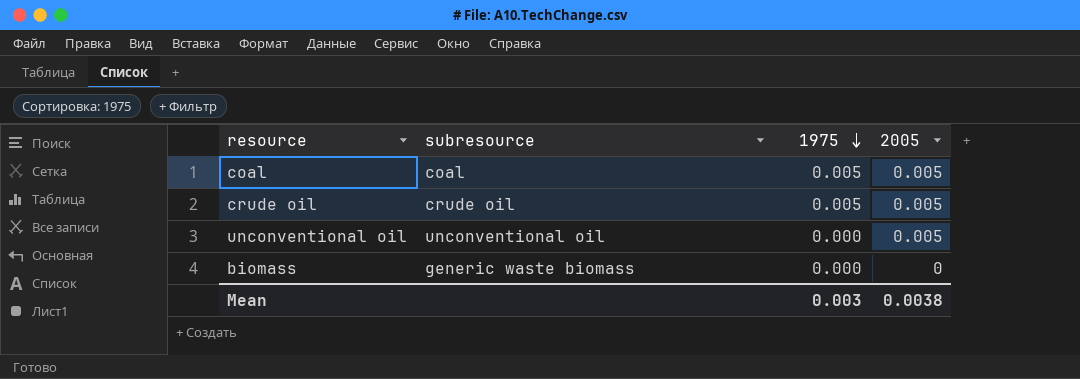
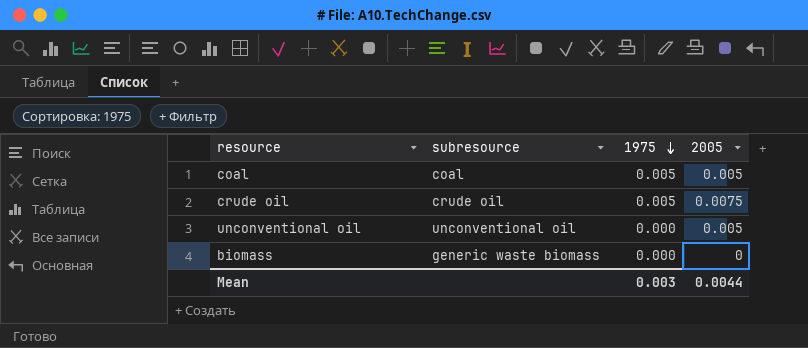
crude oil | 2005: 0.005 -> 0.0075
Mean | 2005: 0.0038 -> 0.0044

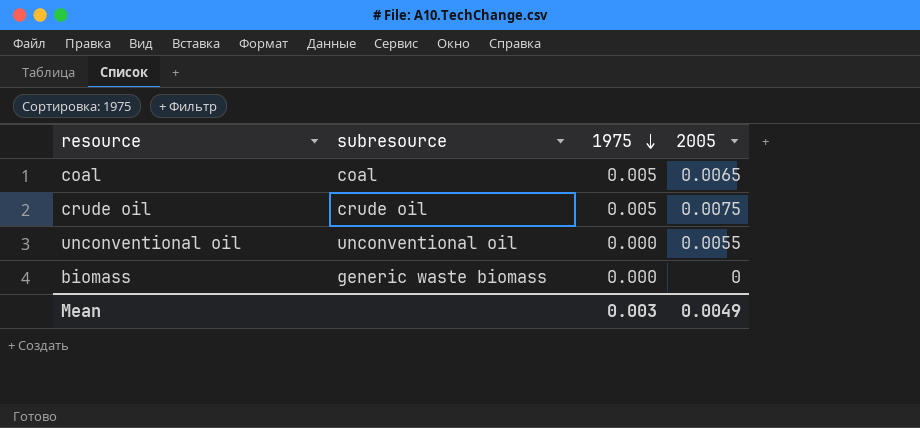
coal | 2005: 0.005 -> 0.0065
unconventional oil | 2005: 0.005 -> 0.0055
Mean | 2005: 0.0044 -> 0.0049

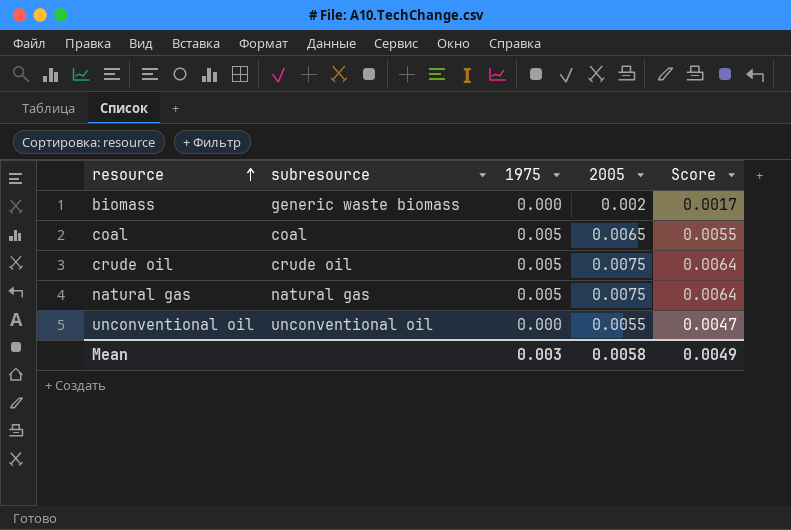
row order: 1975 descending -> resource ascending
column Score | formula: none -> [2005] * 0.85
biomass | 2005: 0 -> 0.002
row natural gas: none -> natural gas | 0.005 | 0.0075 | 0.0064
Mean | 2005: 0.0049 -> 0.0058

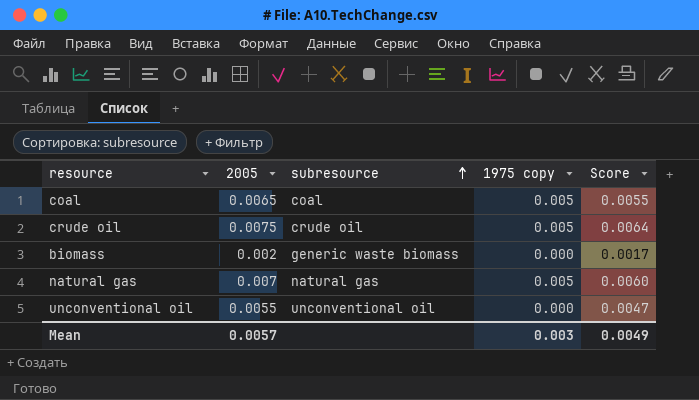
row order: resource ascending -> subresource ascending
column 2005 | position: 4 -> 2
column name: 1975 -> 1975 copy
natural gas | 2005: 0.0075 -> 0.007
natural gas | Score: 0.0064 -> 0.0060
Mean | 2005: 0.0058 -> 0.0057

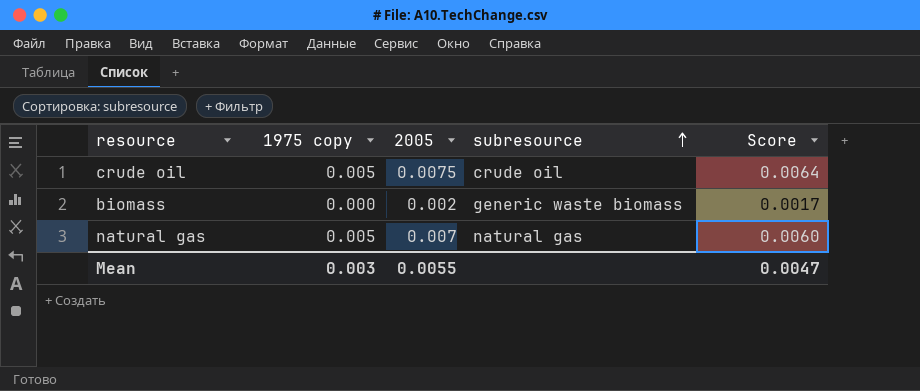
column 1975 copy | position: 4 -> 2
row coal: 0.0065 | coal | 0.005 | 0.0055 -> none
row unconventional oil: 0.0055 | unconventional oil | 0.000 | 0.0047 -> none
Mean | 2005: 0.0057 -> 0.0055
Mean | Score: 0.0049 -> 0.0047

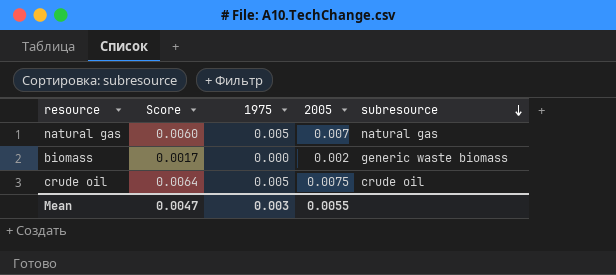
row order: subresource ascending -> subresource descending
column Score | position: 5 -> 2
column name: 1975 copy -> 1975

